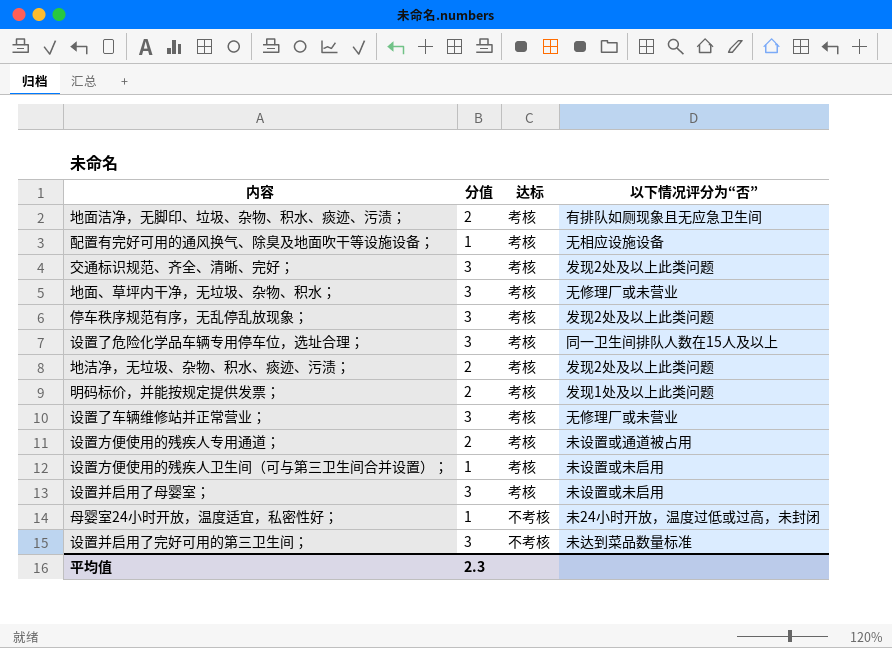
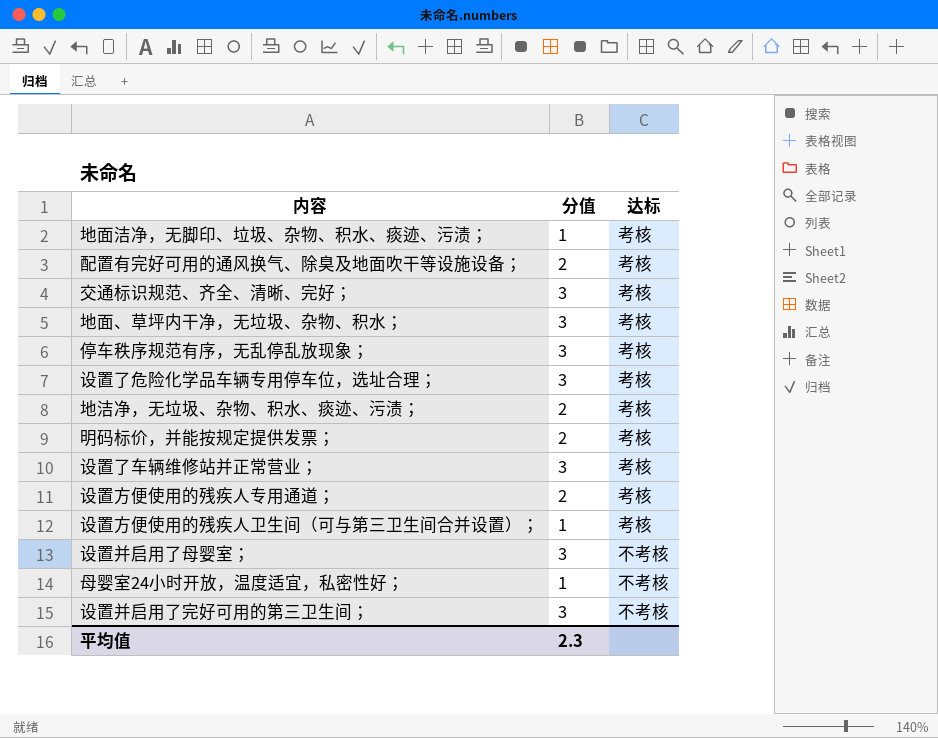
column 以下情况评分为“否” | position: 4 -> none
地面洁净，无脚印、垃圾、杂物、积水、痰迹、污渍； | 分值: 2 -> 1
配置有完好可用的通风换气、除臭及地面吹干等设施设备； | 分值: 1 -> 2
设置并启用了母婴室； | 达标: 考核 -> 不考核

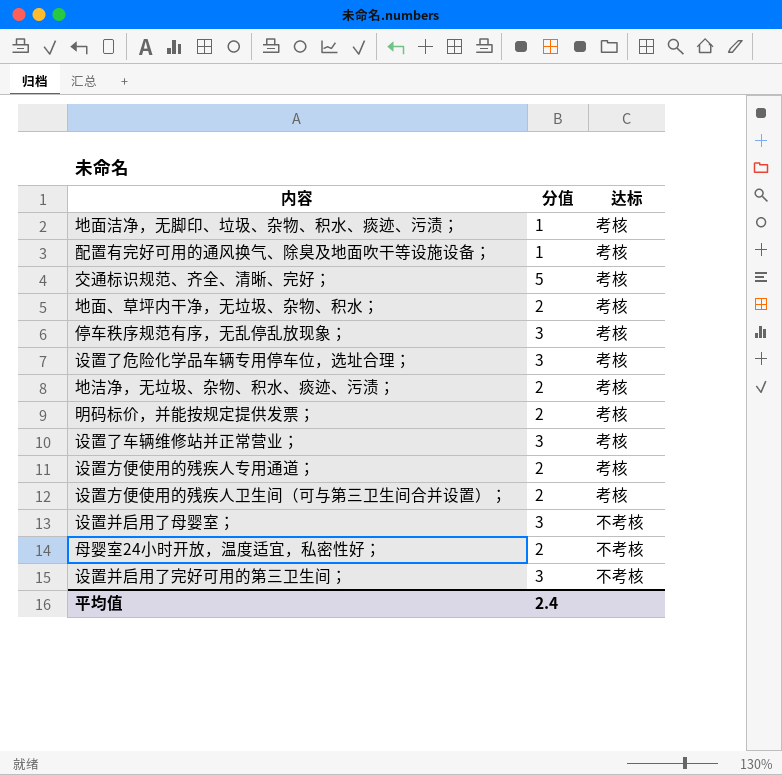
配置有完好可用的通风换气、除臭及地面吹干等设施设备； | 分值: 2 -> 1
交通标识规范、齐全、清晰、完好； | 分值: 3 -> 5
地面、草坪内干净，无垃圾、杂物、积水； | 分值: 3 -> 2
设置方便使用的残疾人卫生间（可与第三卫生间合并设置）； | 分值: 1 -> 2
母婴室24小时开放，温度适宜，私密性好； | 分值: 1 -> 2
平均值 | 分值: 2.3 -> 2.4

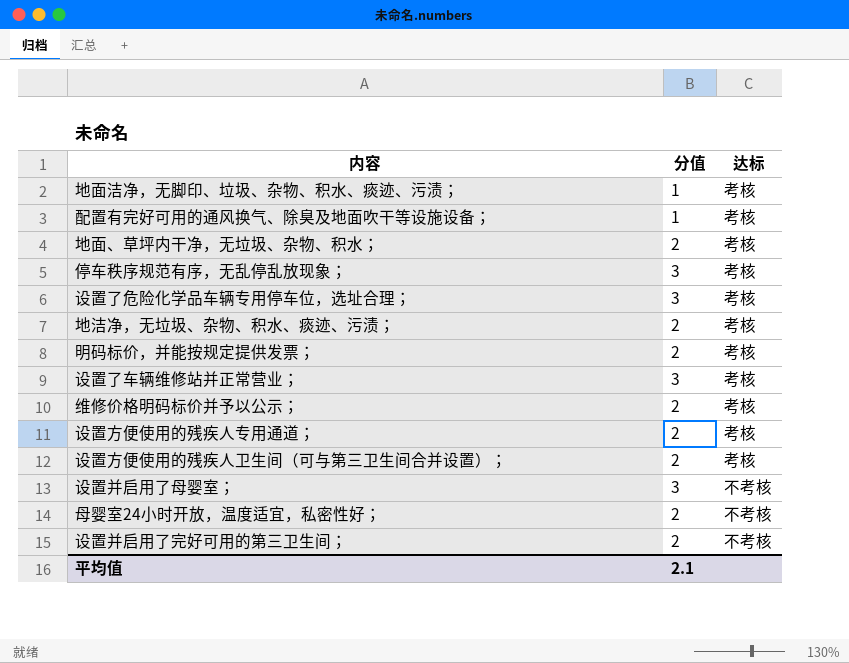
row 交通标识规范、齐全、清晰、完好；: 5 | 考核 -> none
row 维修价格明码标价并予以公示；: none -> 2 | 考核
设置并启用了完好可用的第三卫生间； | 分值: 3 -> 2
平均值 | 分值: 2.4 -> 2.1

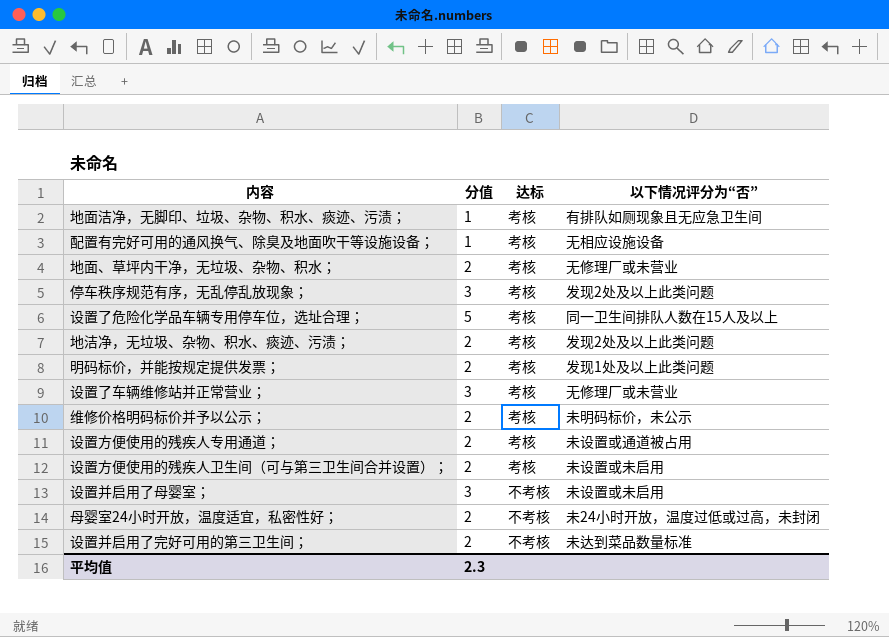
column 以下情况评分为“否” | position: none -> 4
设置了危险化学品车辆专用停车位，选址合理； | 分值: 3 -> 5
平均值 | 分值: 2.1 -> 2.3

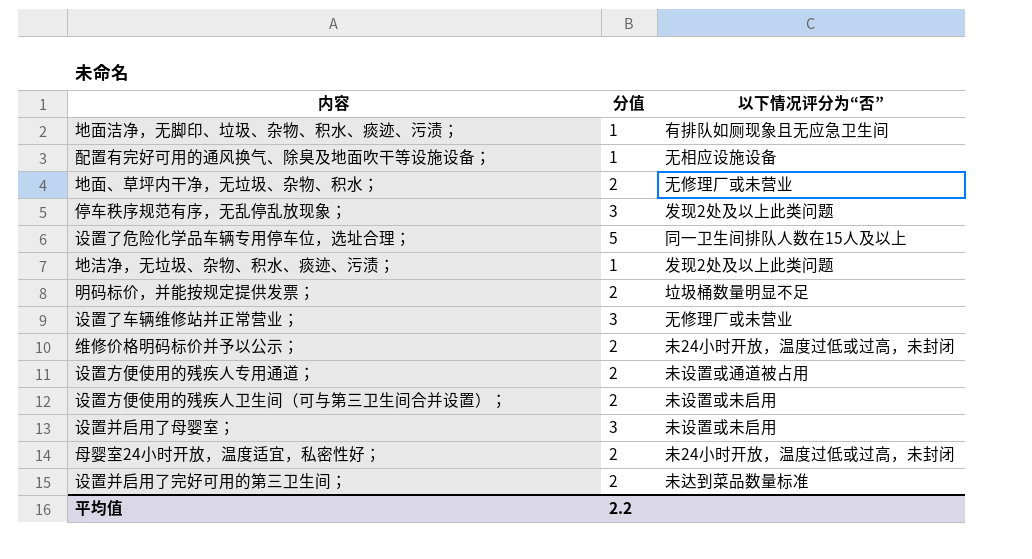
column 达标 | position: 3 -> none
地洁净，无垃圾、杂物、积水、痰迹、污渍； | 分值: 2 -> 1
明码标价，并能按规定提供发票； | 以下情况评分为“否”: 发现1处及以上此类问题 -> 垃圾桶数量明显不足
维修价格明码标价并予以公示； | 以下情况评分为“否”: 未明码标价，未公示 -> 未24小时开放，温度过低或过高，未封闭
平均值 | 分值: 2.3 -> 2.2

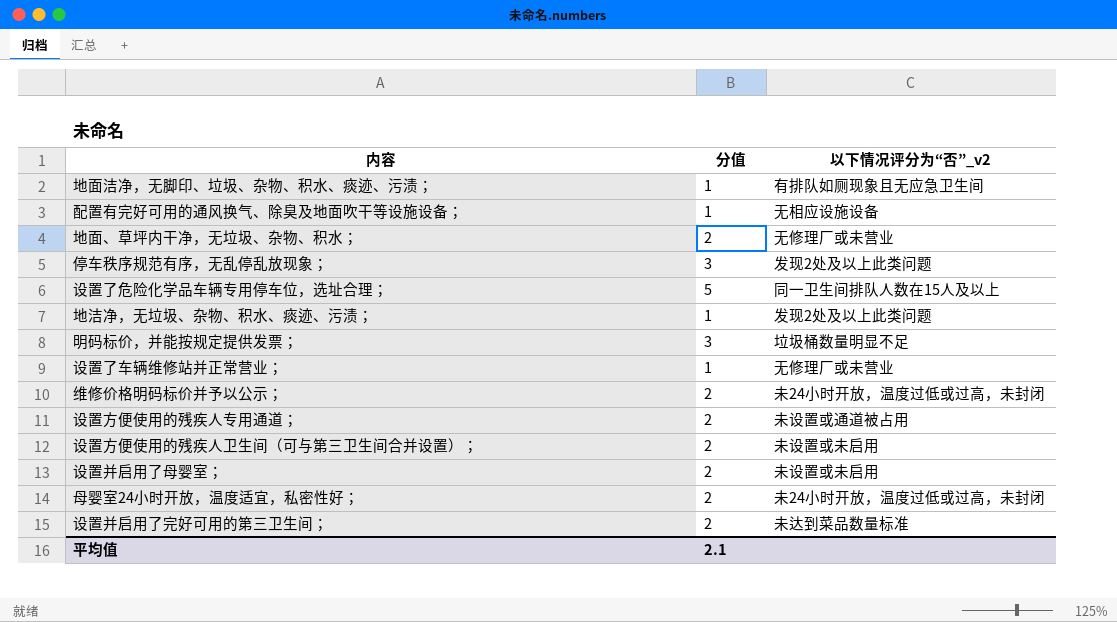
column name: 以下情况评分为“否” -> 以下情况评分为“否”_v2
明码标价，并能按规定提供发票； | 分值: 2 -> 3
设置了车辆维修站并正常营业； | 分值: 3 -> 1
设置并启用了母婴室； | 分值: 3 -> 2
平均值 | 分值: 2.2 -> 2.1

